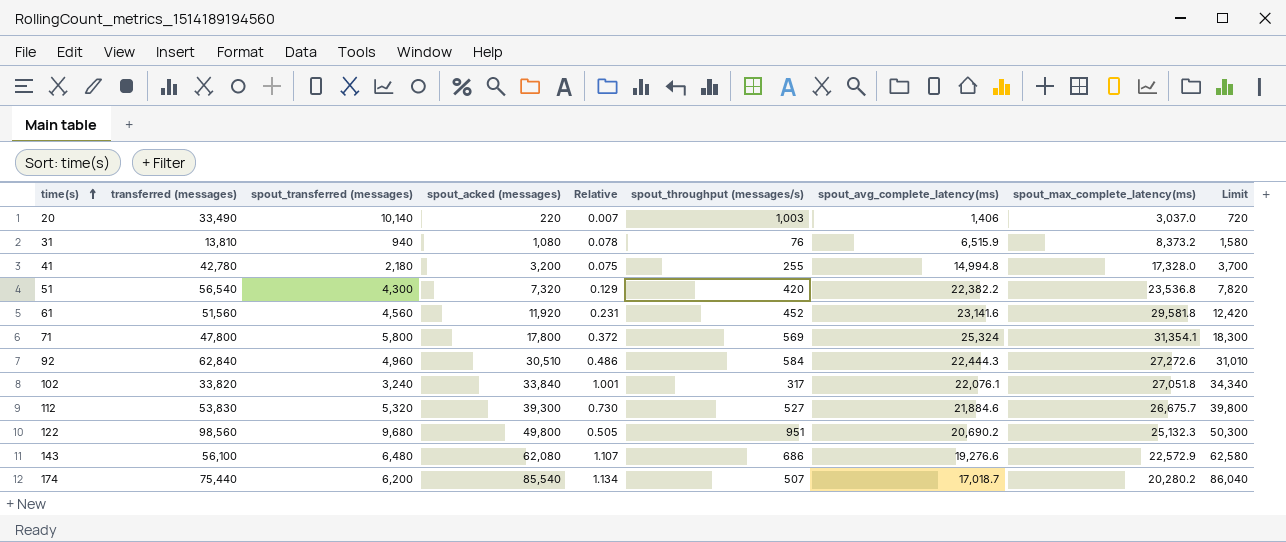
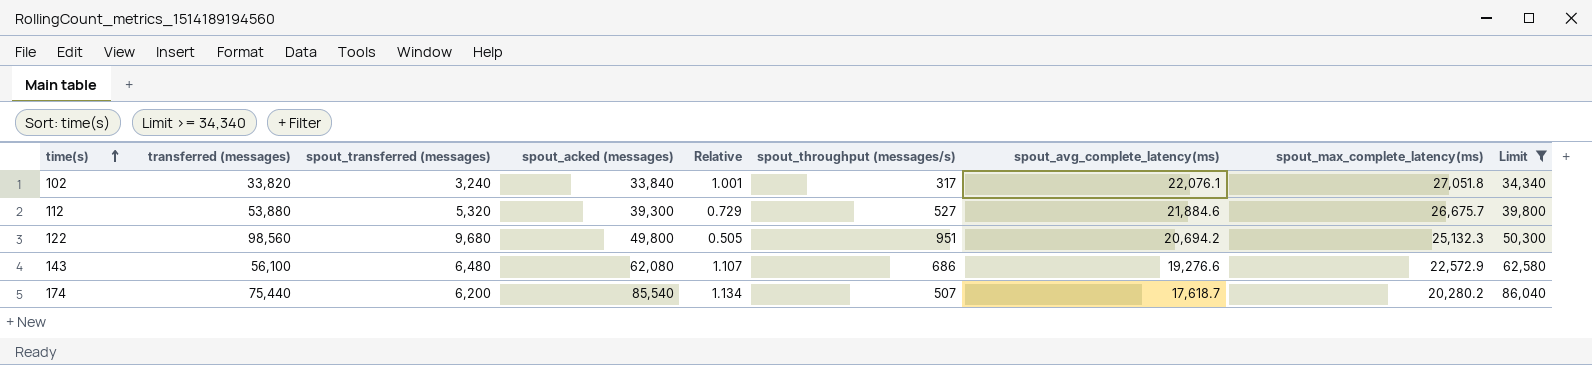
filter: none -> Limit >= 34,340
112 | transferred (messages): 53,830 -> 53,880
112 | Relative: 0.730 -> 0.729
122 | spout_avg_complete_latency(ms): 20,690.2 -> 20,694.2
174 | spout_avg_complete_latency(ms): 17,018.7 -> 17,618.7

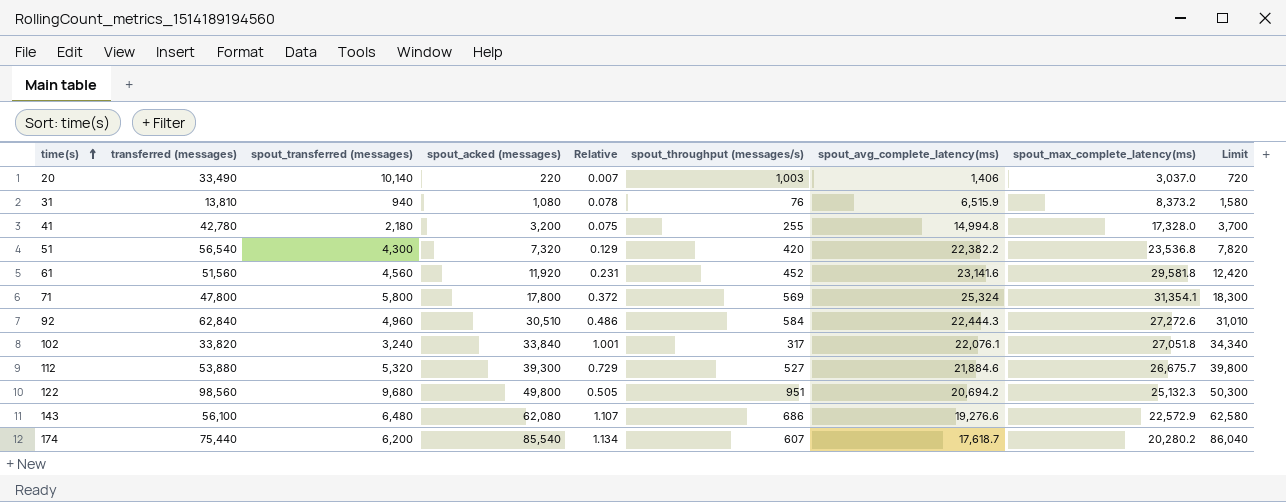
filter: Limit >= 34,340 -> none
174 | spout_throughput (messages/s): 507 -> 607

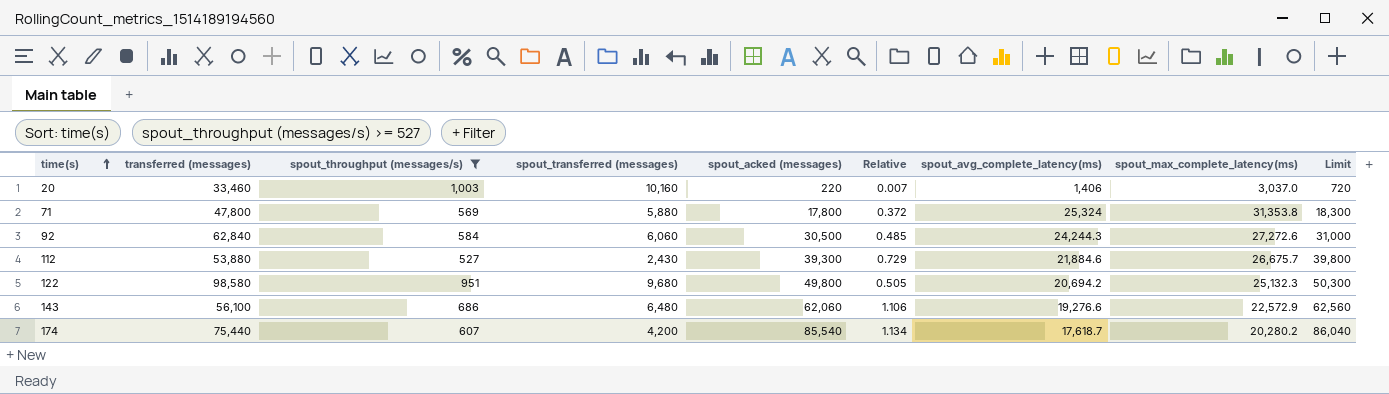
filter: none -> spout_throughput (messages/s) >= 527
column spout_throughput (messages/s) | position: 6 -> 3
20 | transferred (messages): 33,490 -> 33,460
20 | spout_transferred (messages): 10,140 -> 10,160
71 | spout_transferred (messages): 5,800 -> 5,880
71 | spout_max_complete_latency(ms): 31,354.1 -> 31,353.8
92 | spout_transferred (messages): 4,960 -> 6,060
92 | spout_acked (messages): 30,510 -> 30,500
92 | Relative: 0.486 -> 0.485
92 | spout_avg_complete_latency(ms): 22,444.3 -> 24,244.3
92 | Limit: 31,010 -> 31,000
112 | spout_transferred (messages): 5,320 -> 2,430
122 | transferred (messages): 98,560 -> 98,580
143 | spout_acked (messages): 62,080 -> 62,060
143 | Relative: 1.107 -> 1.106
143 | Limit: 62,580 -> 62,560
174 | spout_transferred (messages): 6,200 -> 4,200

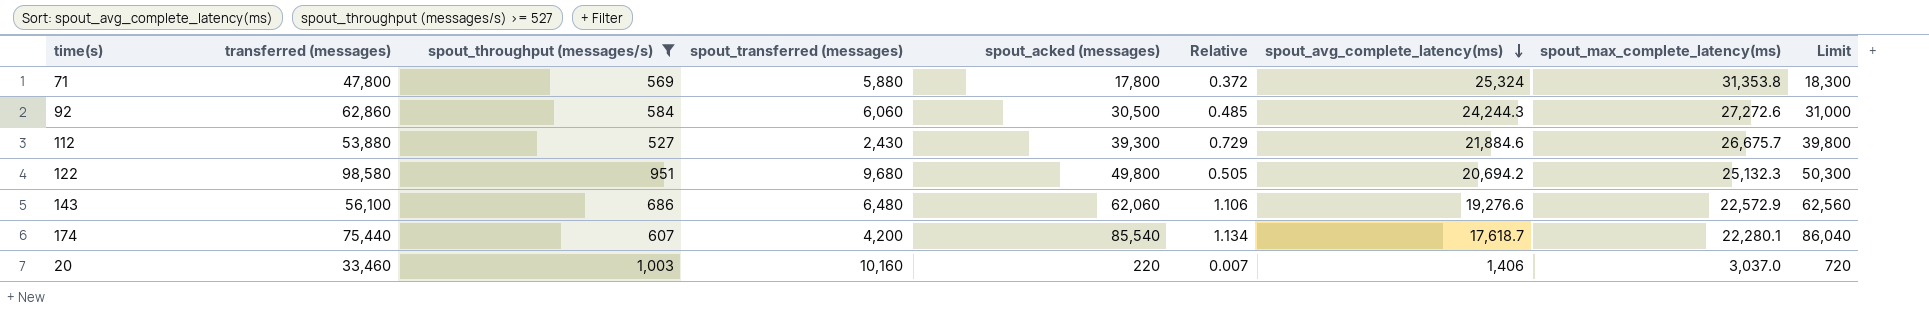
row order: time(s) ascending -> spout_avg_complete_latency(ms) descending
92 | transferred (messages): 62,840 -> 62,860
174 | spout_max_complete_latency(ms): 20,280.2 -> 22,280.1

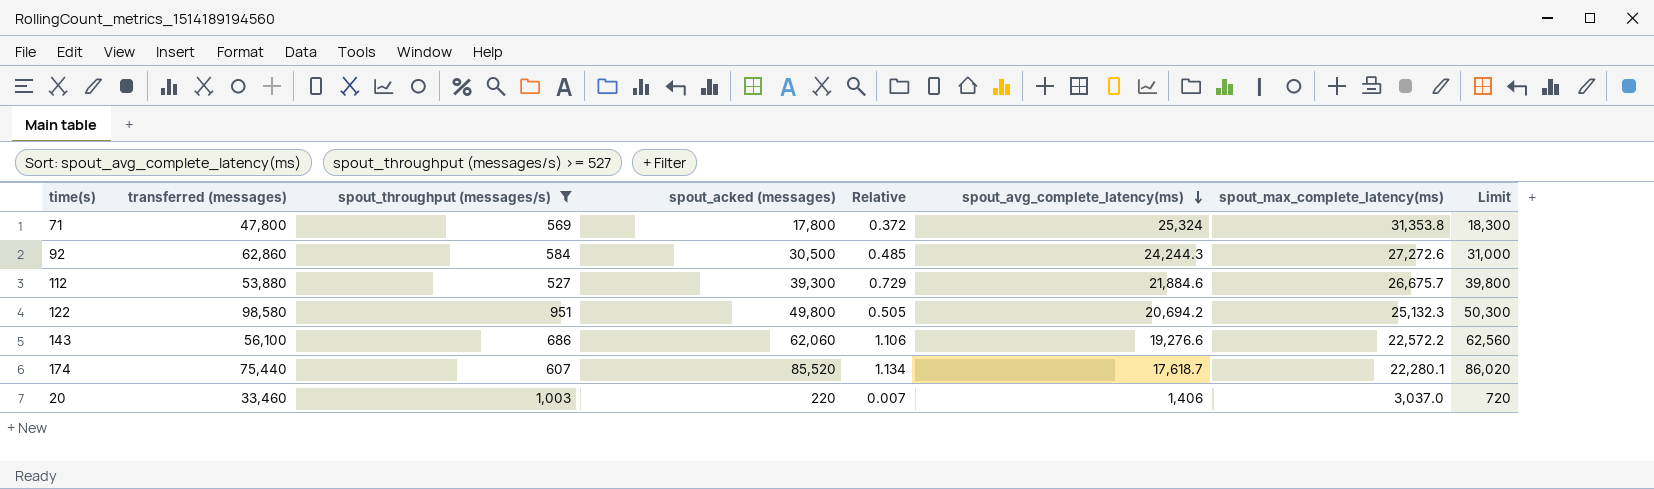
column spout_transferred (messages) | position: 4 -> none
143 | spout_max_complete_latency(ms): 22,572.9 -> 22,572.2
174 | spout_acked (messages): 85,540 -> 85,520
174 | Limit: 86,040 -> 86,020

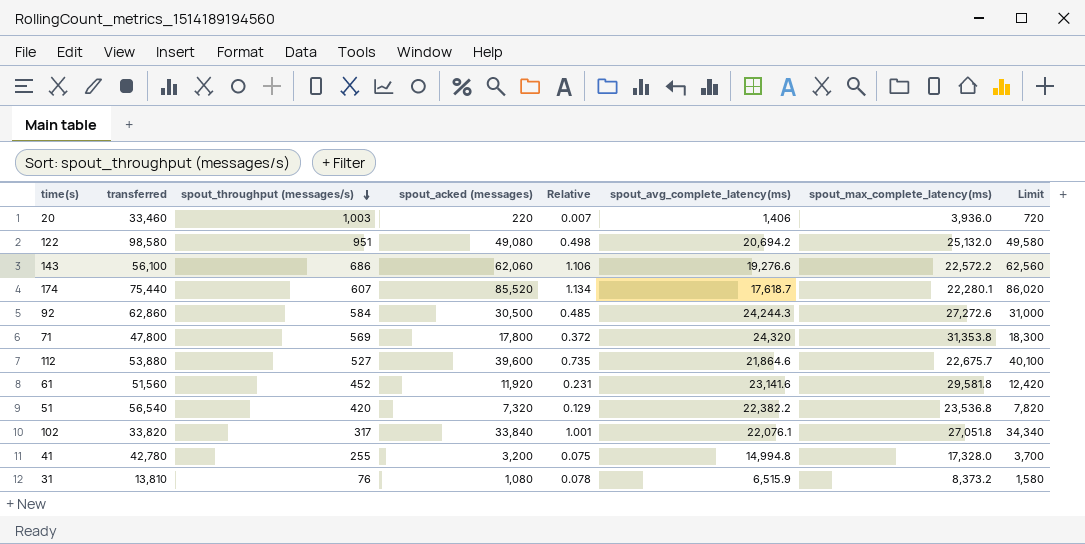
filter: spout_throughput (messages/s) >= 527 -> none
row order: spout_avg_complete_latency(ms) descending -> spout_throughput (messages/s) descending
column name: transferred (messages) -> transferred
20 | spout_max_complete_latency(ms): 3,037.0 -> 3,936.0
122 | spout_acked (messages): 49,800 -> 49,080
122 | Relative: 0.505 -> 0.498
122 | spout_max_complete_latency(ms): 25,132.3 -> 25,132.0
122 | Limit: 50,300 -> 49,580
71 | spout_avg_complete_latency(ms): 25,324 -> 24,320
112 | spout_acked (messages): 39,300 -> 39,600
112 | Relative: 0.729 -> 0.735
112 | spout_avg_complete_latency(ms): 21,884.6 -> 21,864.6
112 | spout_max_complete_latency(ms): 26,675.7 -> 22,675.7
112 | Limit: 39,800 -> 40,100

